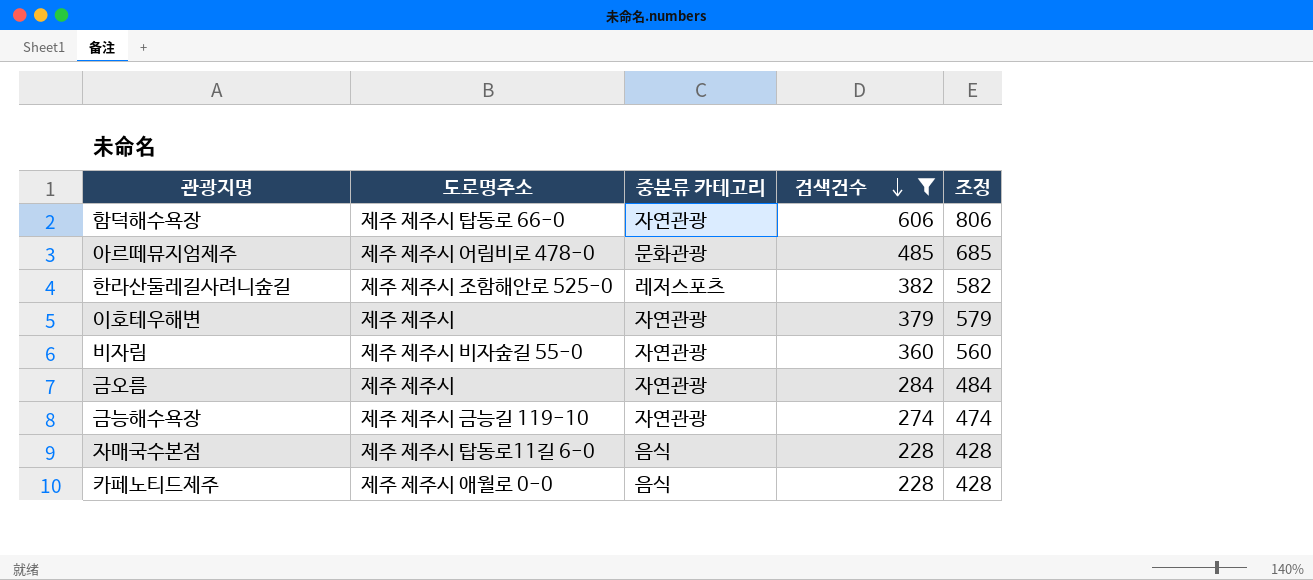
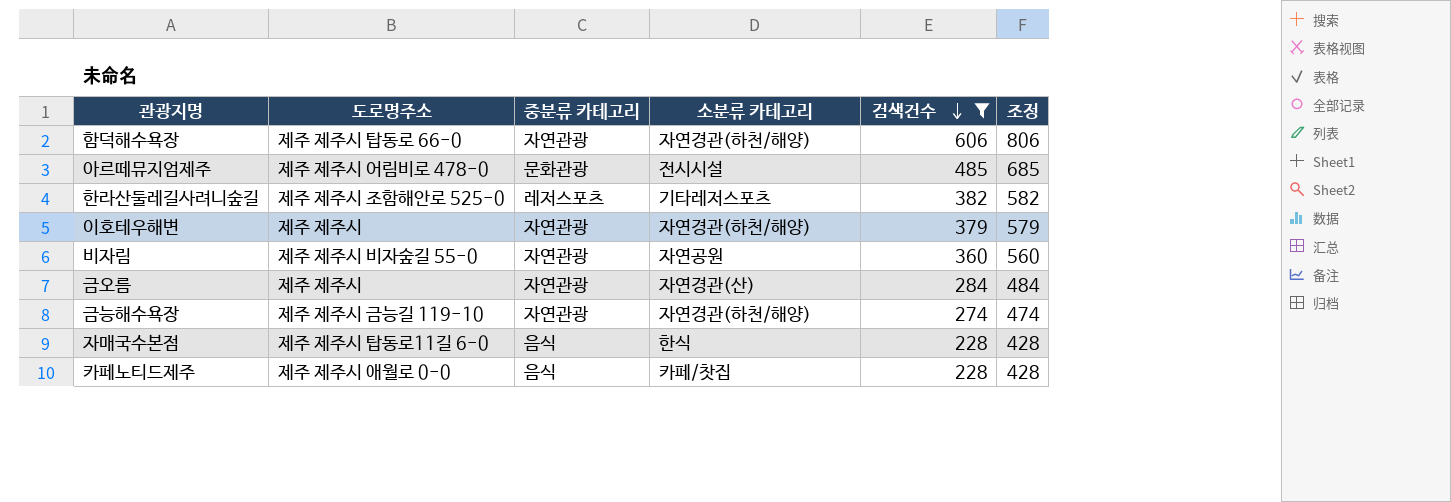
column 소분류 카테고리 | position: none -> 4

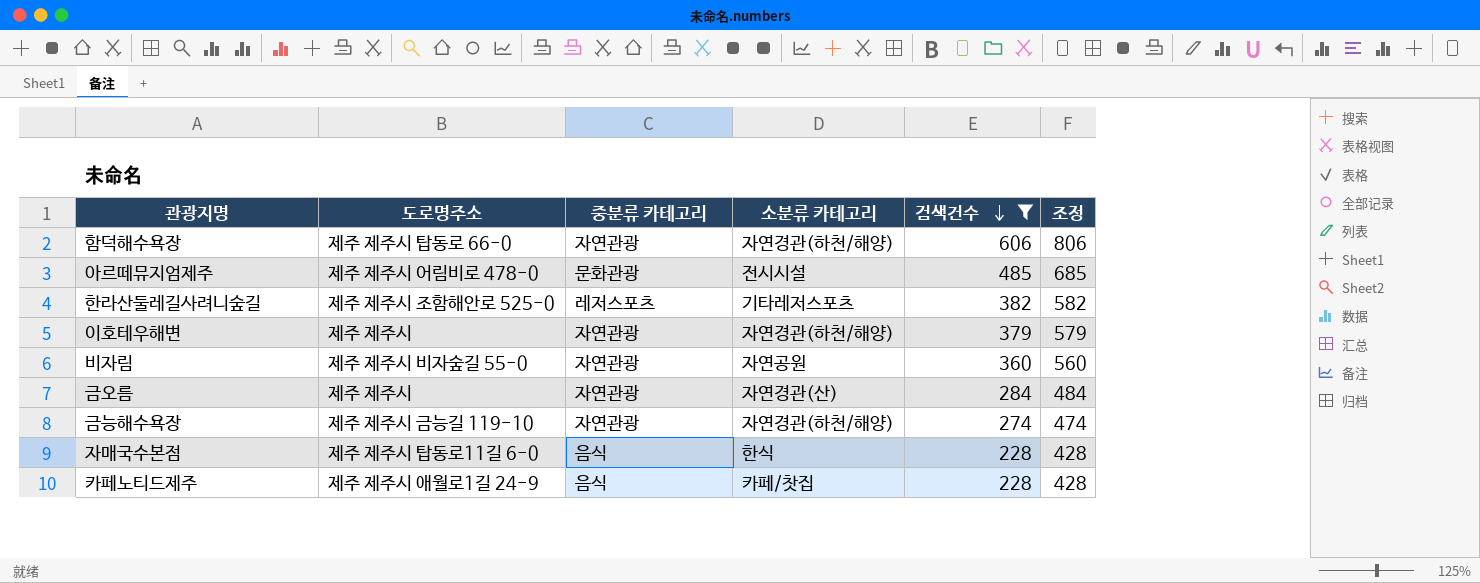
카페노티드제주 | 도로명주소: 제주 제주시 애월로 0-0 -> 제주 제주시 애월로1길 24-9

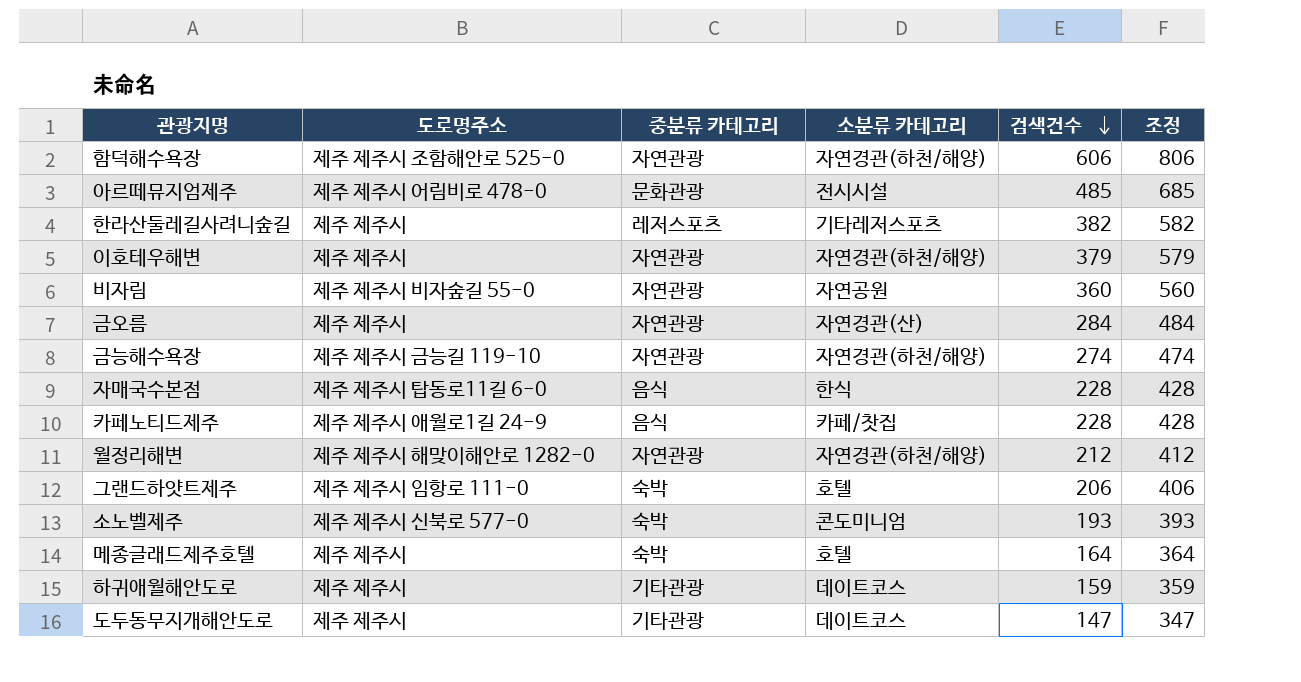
filter: 검색건수 >= 228 -> none
함덕해수욕장 | 도로명주소: 제주 제주시 탑동로 66-0 -> 제주 제주시 조함해안로 525-0
한라산둘레길사려니숲길 | 도로명주소: 제주 제주시 조함해안로 525-0 -> 제주 제주시

